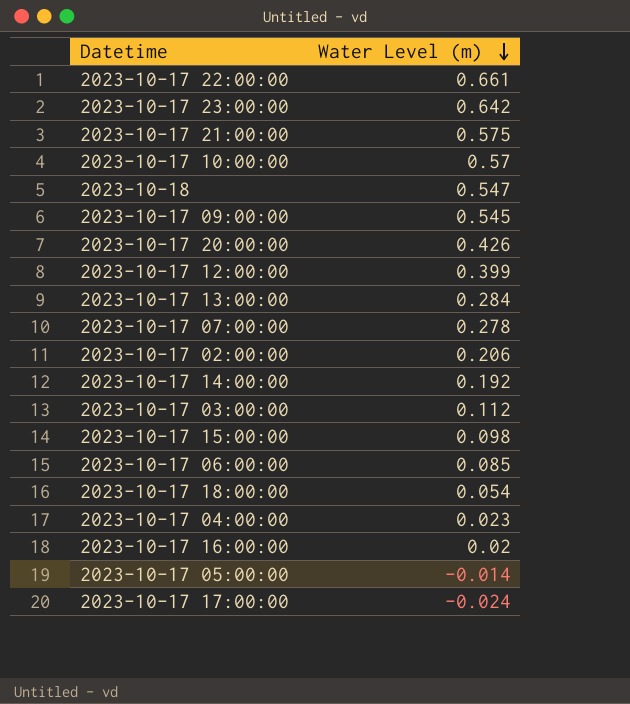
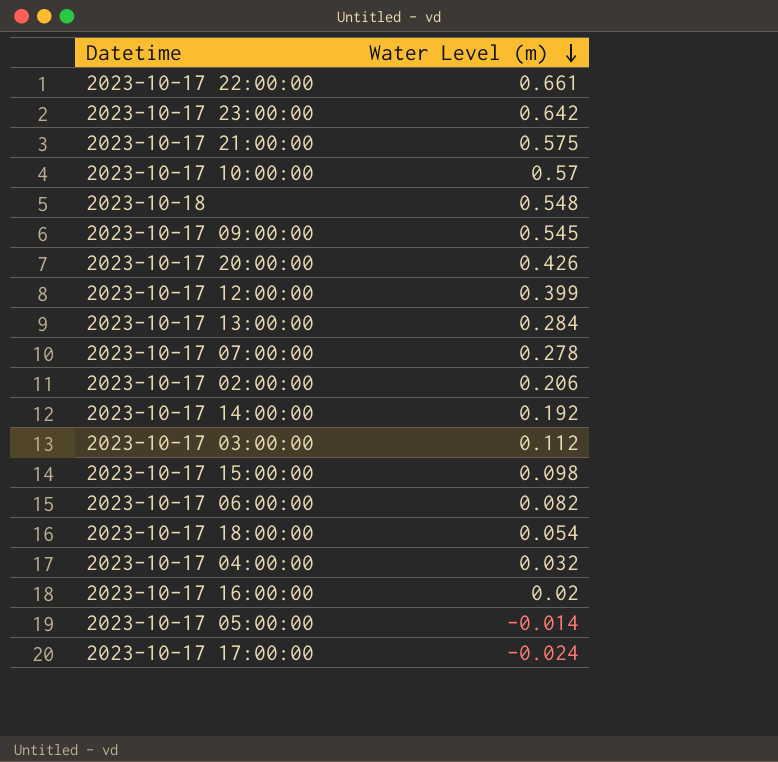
2023-10-18 | Water Level (m): 0.547 -> 0.548
2023-10-17 06:00:00 | Water Level (m): 0.085 -> 0.082
2023-10-17 04:00:00 | Water Level (m): 0.023 -> 0.032

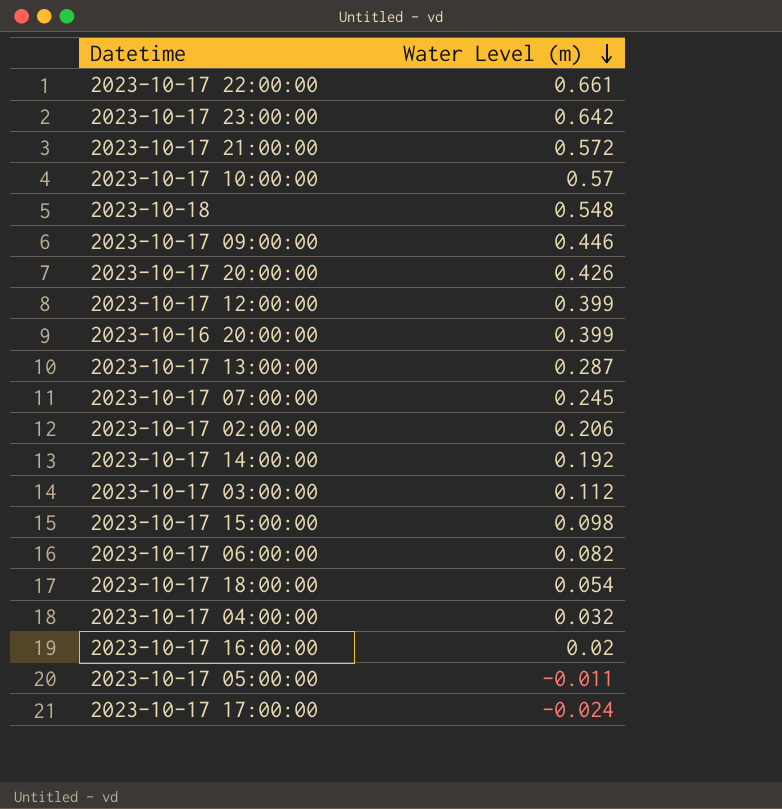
2023-10-17 21:00:00 | Water Level (m): 0.575 -> 0.572
2023-10-17 09:00:00 | Water Level (m): 0.545 -> 0.446
row 2023-10-16 20:00:00: none -> 0.399
2023-10-17 13:00:00 | Water Level (m): 0.284 -> 0.287
2023-10-17 07:00:00 | Water Level (m): 0.278 -> 0.245
2023-10-17 05:00:00 | Water Level (m): -0.014 -> -0.011

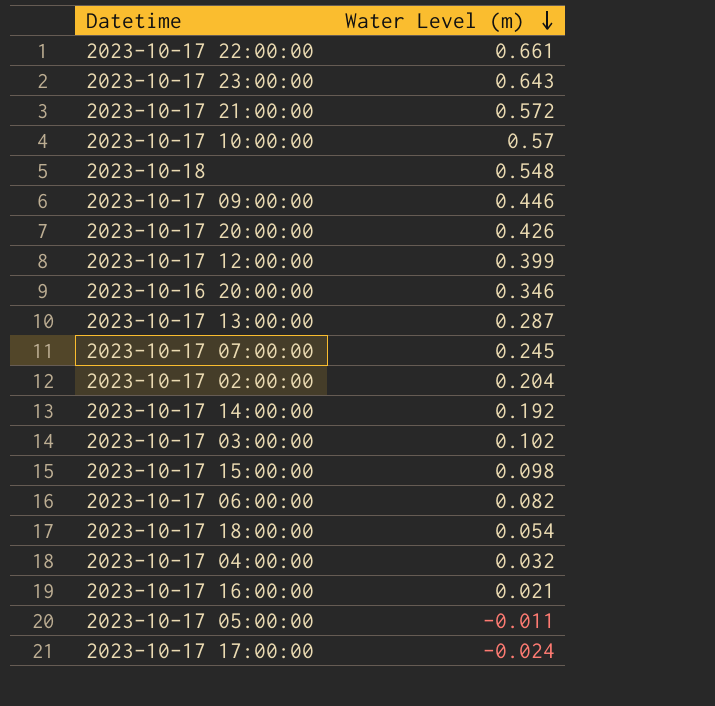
2023-10-17 23:00:00 | Water Level (m): 0.642 -> 0.643
2023-10-16 20:00:00 | Water Level (m): 0.399 -> 0.346
2023-10-17 02:00:00 | Water Level (m): 0.206 -> 0.204
2023-10-17 03:00:00 | Water Level (m): 0.112 -> 0.102
2023-10-17 16:00:00 | Water Level (m): 0.02 -> 0.021

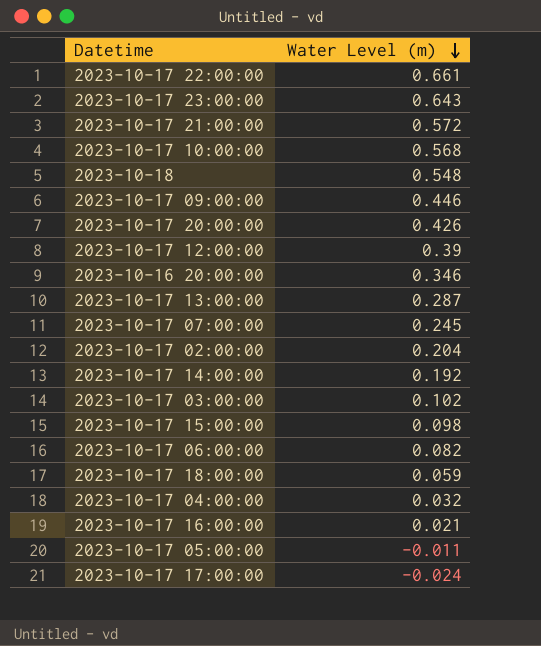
2023-10-17 10:00:00 | Water Level (m): 0.57 -> 0.568
2023-10-17 12:00:00 | Water Level (m): 0.399 -> 0.39
2023-10-17 18:00:00 | Water Level (m): 0.054 -> 0.059

